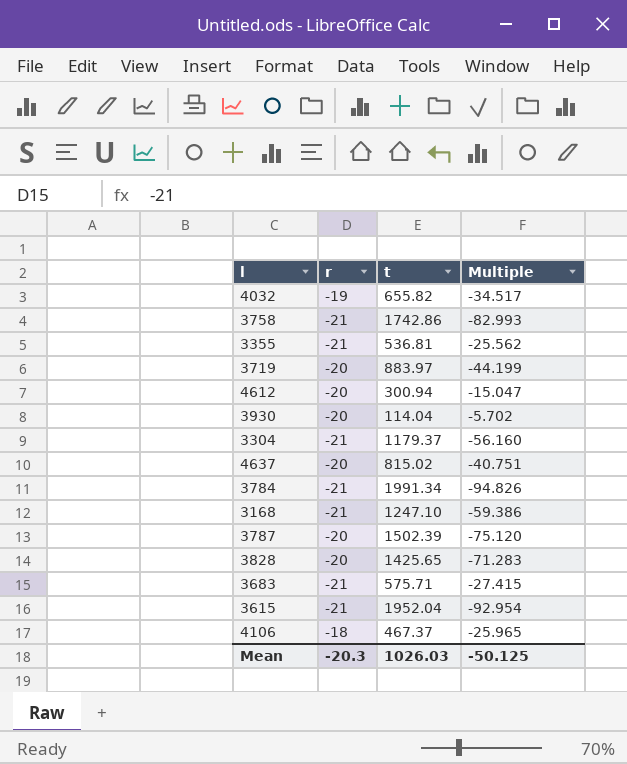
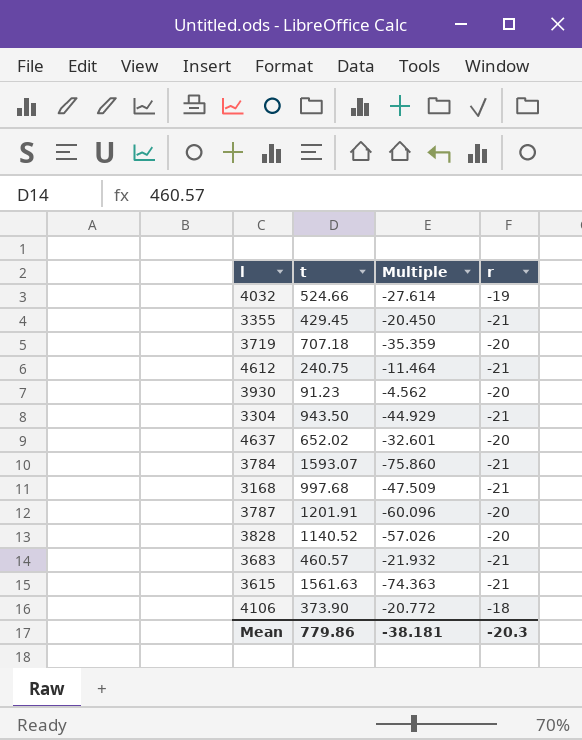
column r | position: 2 -> 4
row 3758: -21 | 1742.86 | -82.993 -> none
4032 | t: 655.82 -> 524.66
4032 | Multiple: -34.517 -> -27.614
3355 | t: 536.81 -> 429.45
3355 | Multiple: -25.562 -> -20.450
3719 | t: 883.97 -> 707.18
3719 | Multiple: -44.199 -> -35.359
4612 | t: 300.94 -> 240.75
4612 | Multiple: -15.047 -> -11.464
4612 | r: -20 -> -21
3930 | t: 114.04 -> 91.23
3930 | Multiple: -5.702 -> -4.562
3304 | t: 1179.37 -> 943.50
3304 | Multiple: -56.160 -> -44.929
4637 | t: 815.02 -> 652.02
4637 | Multiple: -40.751 -> -32.601
3784 | t: 1991.34 -> 1593.07
3784 | Multiple: -94.826 -> -75.860
3168 | t: 1247.10 -> 997.68
3168 | Multiple: -59.386 -> -47.509
3787 | t: 1502.39 -> 1201.91
3787 | Multiple: -75.120 -> -60.096
3828 | t: 1425.65 -> 1140.52
3828 | Multiple: -71.283 -> -57.026
3683 | t: 575.71 -> 460.57
3683 | Multiple: -27.415 -> -21.932
3615 | t: 1952.04 -> 1561.63
3615 | Multiple: -92.954 -> -74.363
4106 | t: 467.37 -> 373.90
4106 | Multiple: -25.965 -> -20.772
Mean | t: 1026.03 -> 779.86
Mean | Multiple: -50.125 -> -38.181

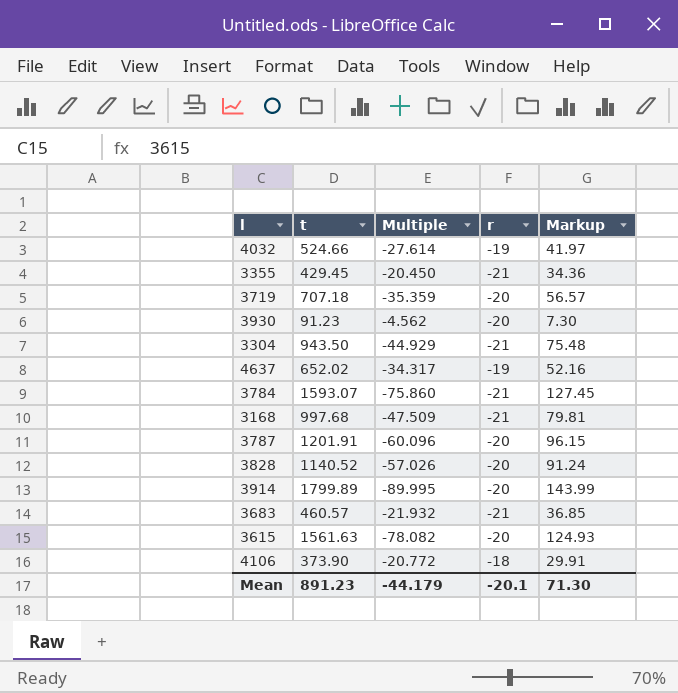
column Markup | formula: none -> [t] * 0.08
row 4612: 240.75 | -11.464 | -21 -> none
4637 | Multiple: -32.601 -> -34.317
4637 | r: -20 -> -19
row 3914: none -> 1799.89 | -89.995 | -20 | 143.99
3615 | Multiple: -74.363 -> -78.082
3615 | r: -21 -> -20
Mean | t: 779.86 -> 891.23
Mean | Multiple: -38.181 -> -44.179
Mean | r: -20.3 -> -20.1

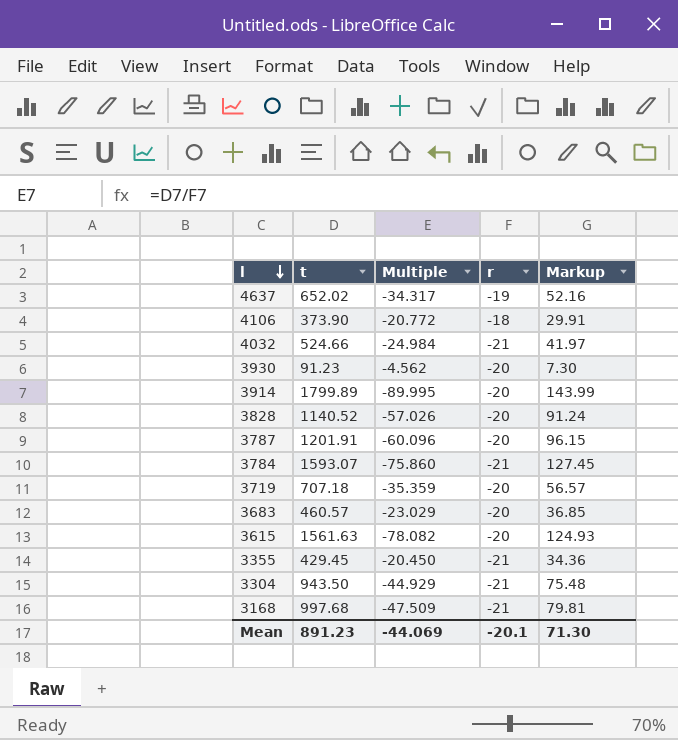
row order: none -> l descending
4032 | Multiple: -27.614 -> -24.984
4032 | r: -19 -> -21
3683 | Multiple: -21.932 -> -23.029
3683 | r: -21 -> -20
Mean | Multiple: -44.179 -> -44.069

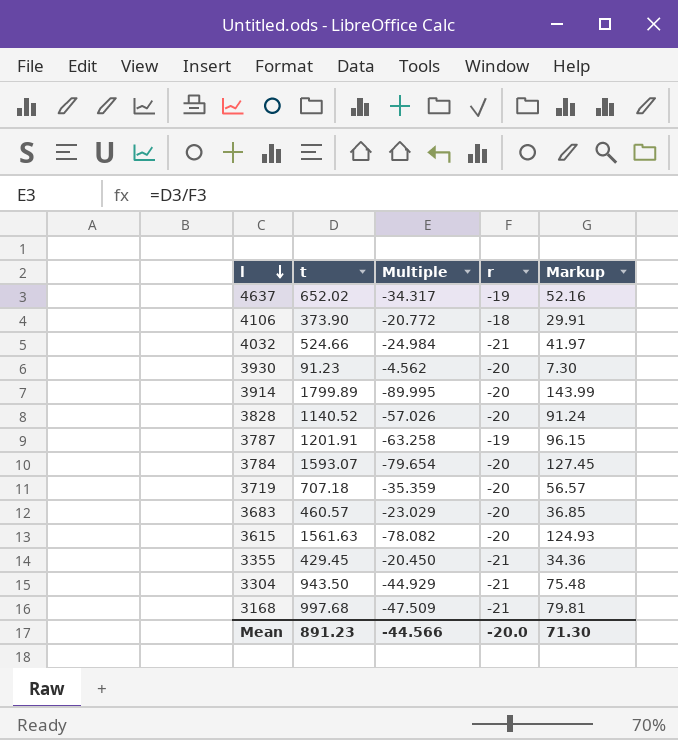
3787 | Multiple: -60.096 -> -63.258
3787 | r: -20 -> -19
3784 | Multiple: -75.860 -> -79.654
3784 | r: -21 -> -20
Mean | Multiple: -44.069 -> -44.566
Mean | r: -20.1 -> -20.0

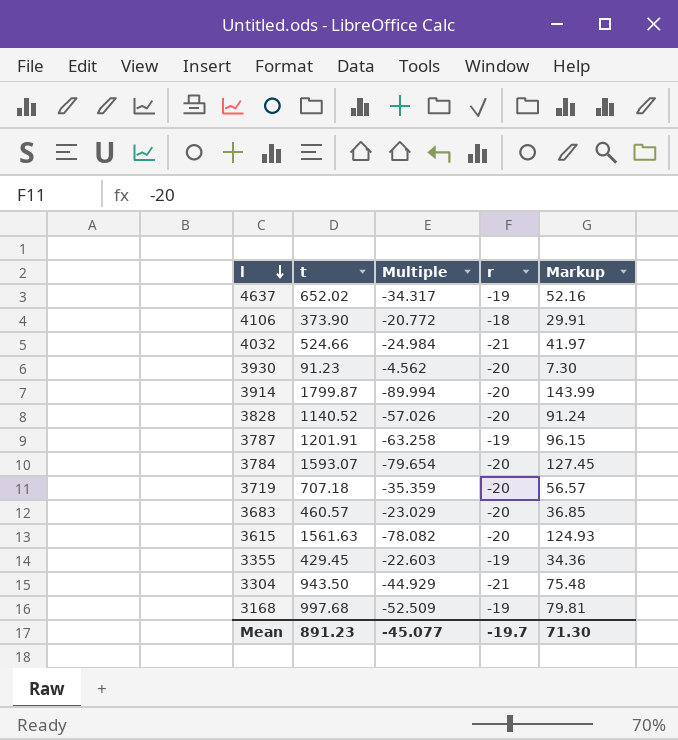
3914 | t: 1799.89 -> 1799.87
3914 | Multiple: -89.995 -> -89.994
3355 | Multiple: -20.450 -> -22.603
3355 | r: -21 -> -19
3168 | Multiple: -47.509 -> -52.509
3168 | r: -21 -> -19
Mean | Multiple: -44.566 -> -45.077
Mean | r: -20.0 -> -19.7

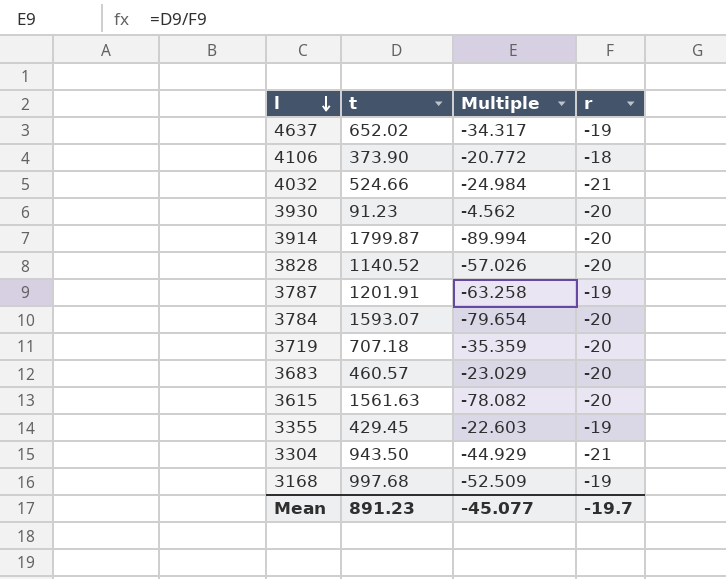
column Markup | formula: [t] * 0.08 -> none

